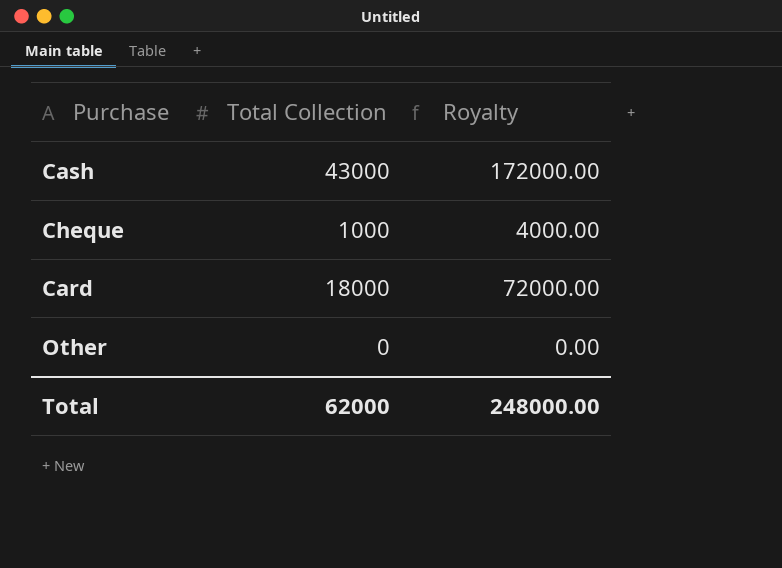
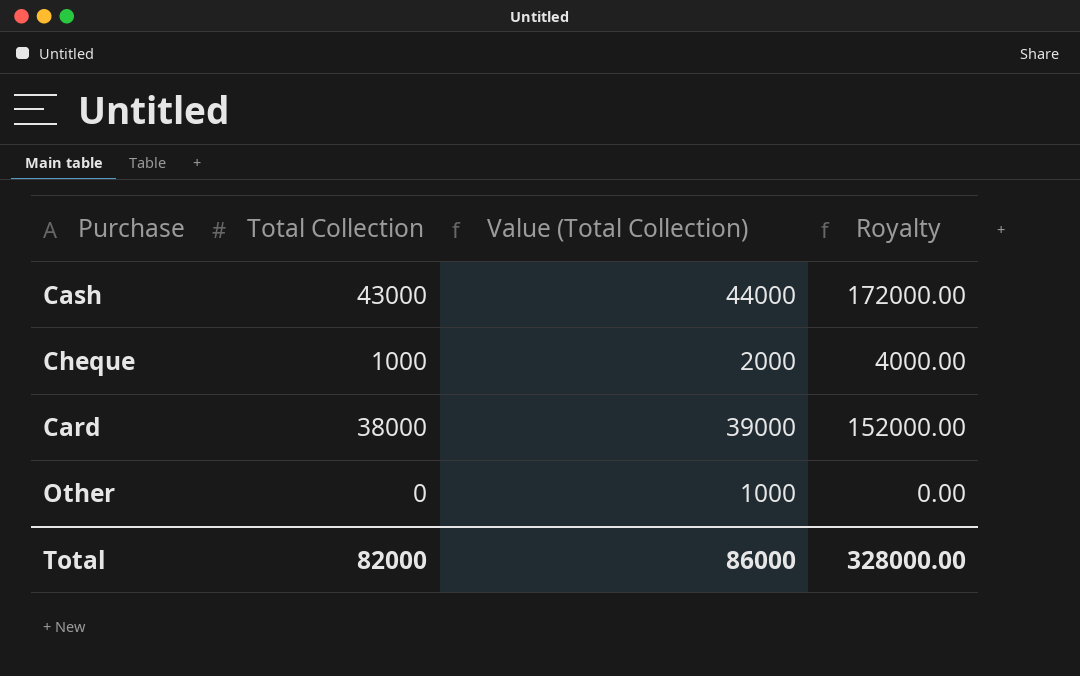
column Value (Total Collection) | formula: none -> [Total Collection] + 1000
Card | Total Collection: 18000 -> 38000
Card | Royalty: 72000.00 -> 152000.00
Total | Total Collection: 62000 -> 82000
Total | Royalty: 248000.00 -> 328000.00

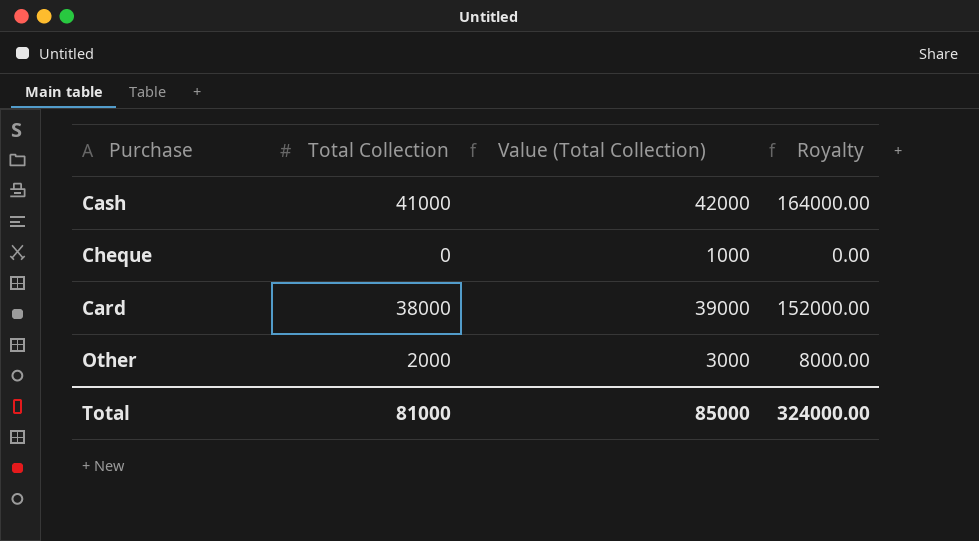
Cash | Total Collection: 43000 -> 41000
Cash | Value (Total Collection): 44000 -> 42000
Cash | Royalty: 172000.00 -> 164000.00
Cheque | Total Collection: 1000 -> 0
Cheque | Value (Total Collection): 2000 -> 1000
Cheque | Royalty: 4000.00 -> 0.00
Other | Total Collection: 0 -> 2000
Other | Value (Total Collection): 1000 -> 3000
Other | Royalty: 0.00 -> 8000.00
Total | Total Collection: 82000 -> 81000
Total | Value (Total Collection): 86000 -> 85000
Total | Royalty: 328000.00 -> 324000.00

